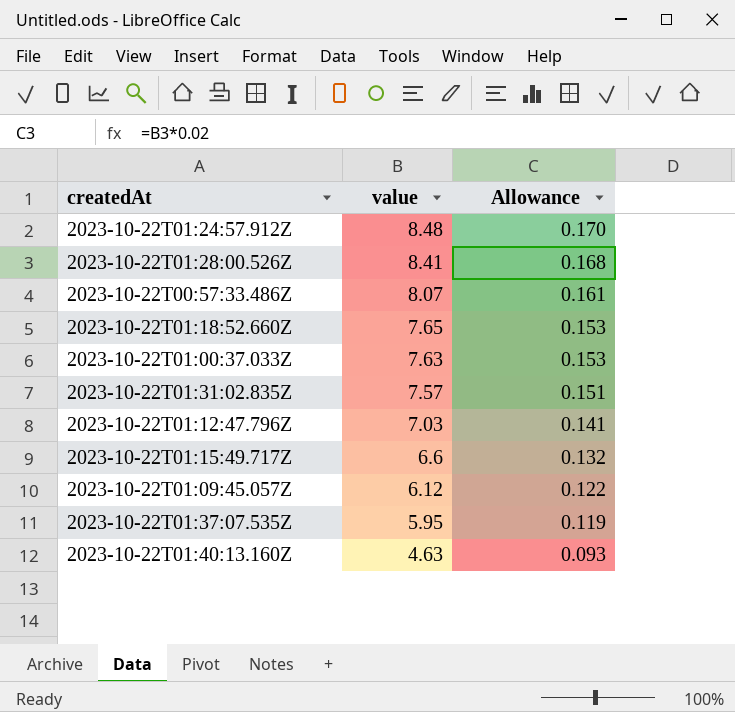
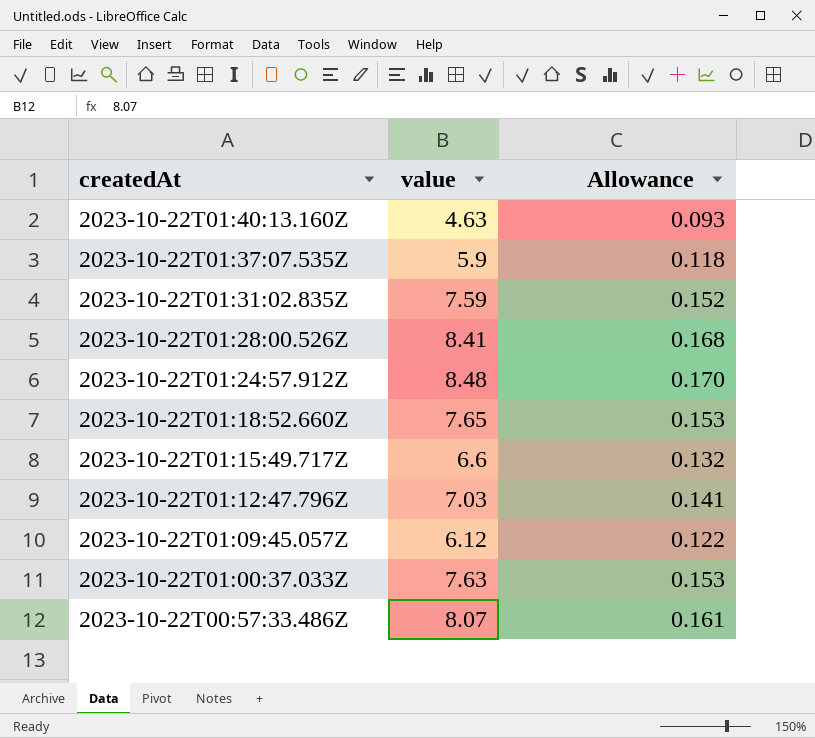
row order: value descending -> createdAt descending
2023-10-22T01:37:07.535Z | value: 5.95 -> 5.9
2023-10-22T01:37:07.535Z | Allowance: 0.119 -> 0.118
2023-10-22T01:31:02.835Z | value: 7.57 -> 7.59
2023-10-22T01:31:02.835Z | Allowance: 0.151 -> 0.152

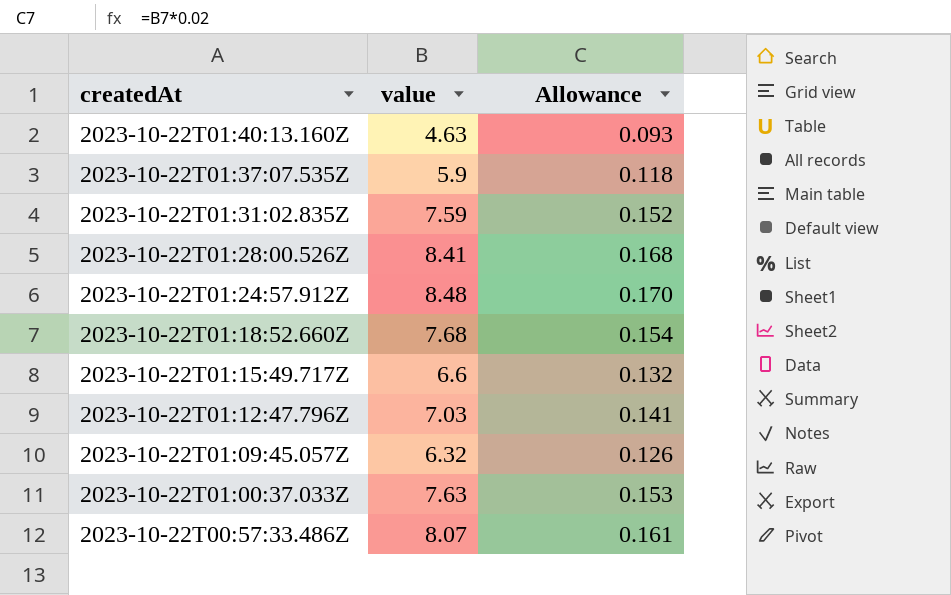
2023-10-22T01:18:52.660Z | value: 7.65 -> 7.68
2023-10-22T01:18:52.660Z | Allowance: 0.153 -> 0.154
2023-10-22T01:09:45.057Z | value: 6.12 -> 6.32
2023-10-22T01:09:45.057Z | Allowance: 0.122 -> 0.126

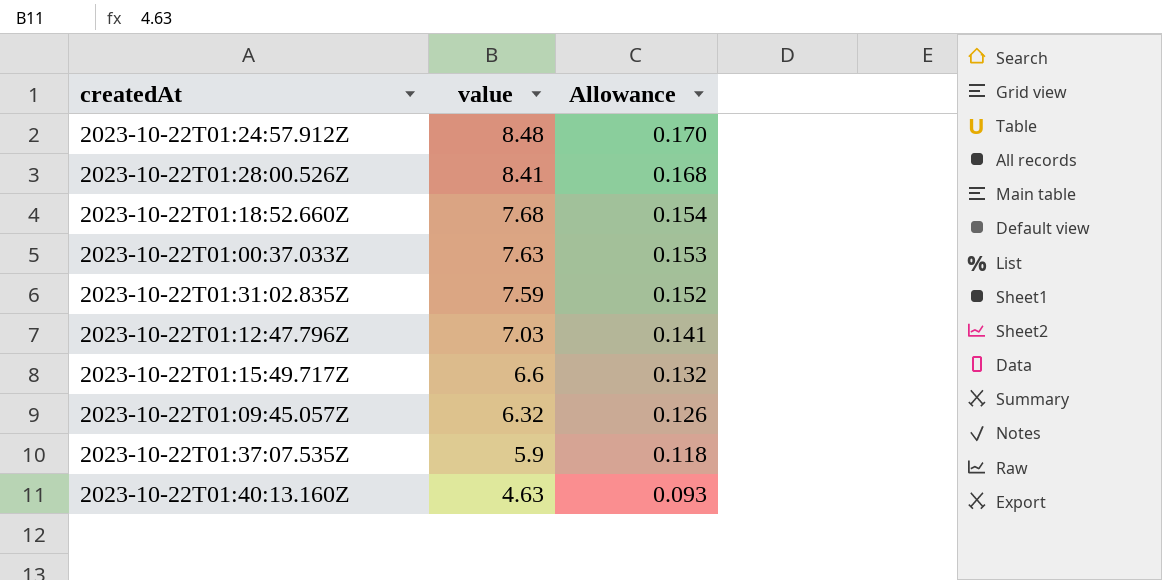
row order: createdAt descending -> value descending
row 2023-10-22T00:57:33.486Z: 8.07 | 0.161 -> none

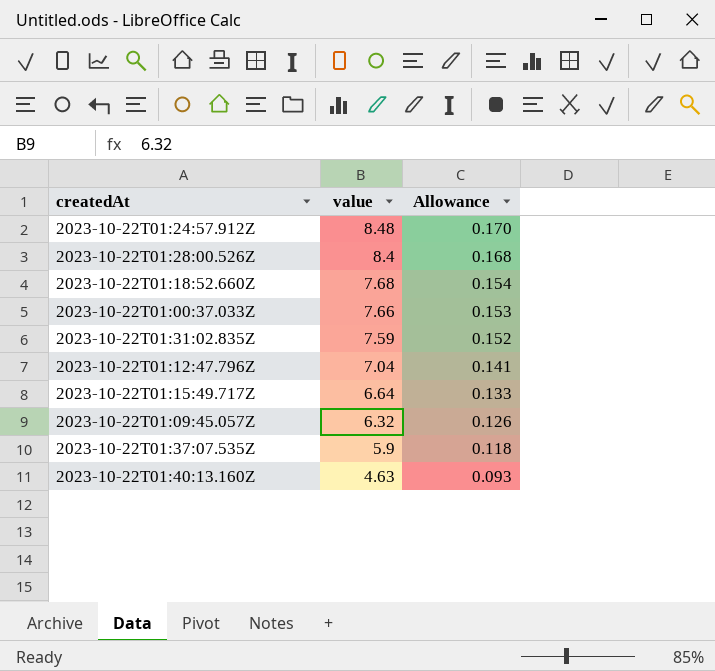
2023-10-22T01:28:00.526Z | value: 8.41 -> 8.4
2023-10-22T01:00:37.033Z | value: 7.63 -> 7.66
2023-10-22T01:12:47.796Z | value: 7.03 -> 7.04
2023-10-22T01:15:49.717Z | value: 6.6 -> 6.64
2023-10-22T01:15:49.717Z | Allowance: 0.132 -> 0.133

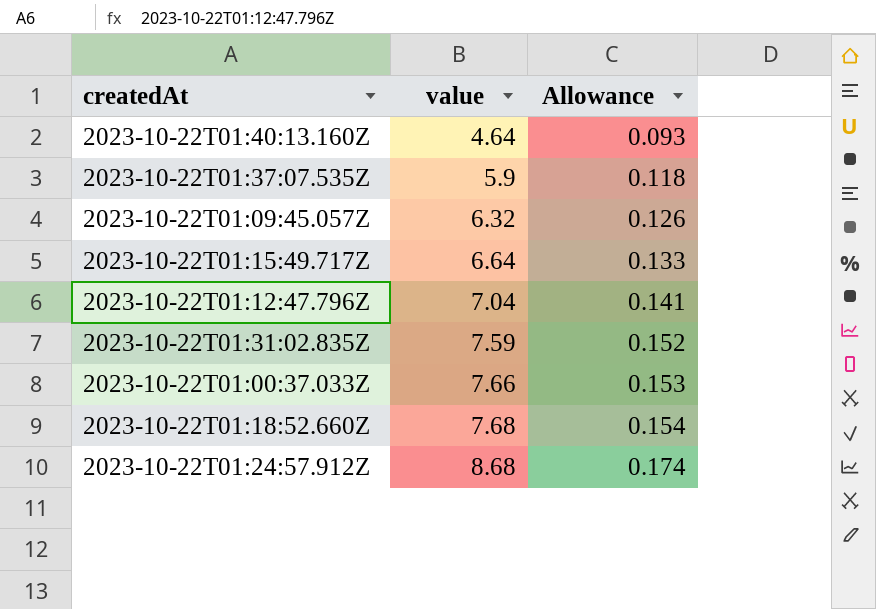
row order: value descending -> value ascending
row 2023-10-22T01:28:00.526Z: 8.4 | 0.168 -> none
2023-10-22T01:40:13.160Z | value: 4.63 -> 4.64
2023-10-22T01:24:57.912Z | value: 8.48 -> 8.68
2023-10-22T01:24:57.912Z | Allowance: 0.170 -> 0.174

